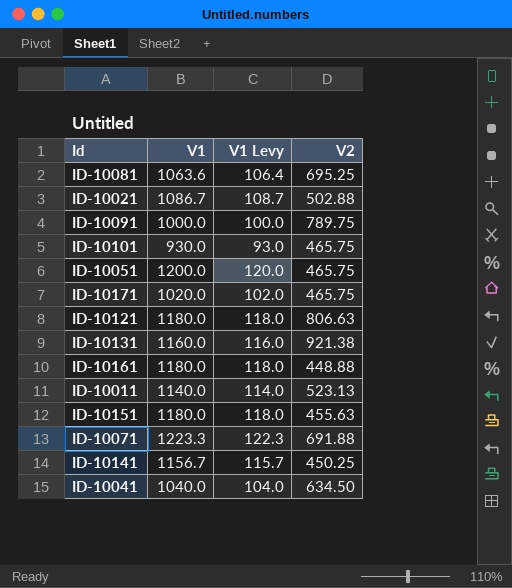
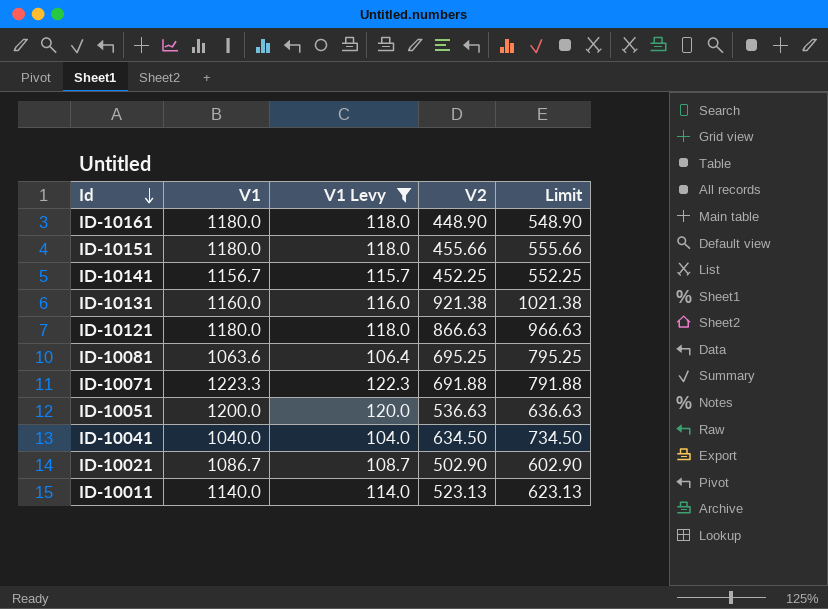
filter: none -> V1 Levy >= 104.0
row order: none -> Id descending
column Limit | formula: none -> [V2] + 100
ID-10161 | V2: 448.88 -> 448.90
ID-10151 | V2: 455.63 -> 455.66
ID-10141 | V2: 450.25 -> 452.25
ID-10121 | V2: 806.63 -> 866.63
ID-10051 | V2: 465.75 -> 536.63
ID-10021 | V2: 502.88 -> 502.90

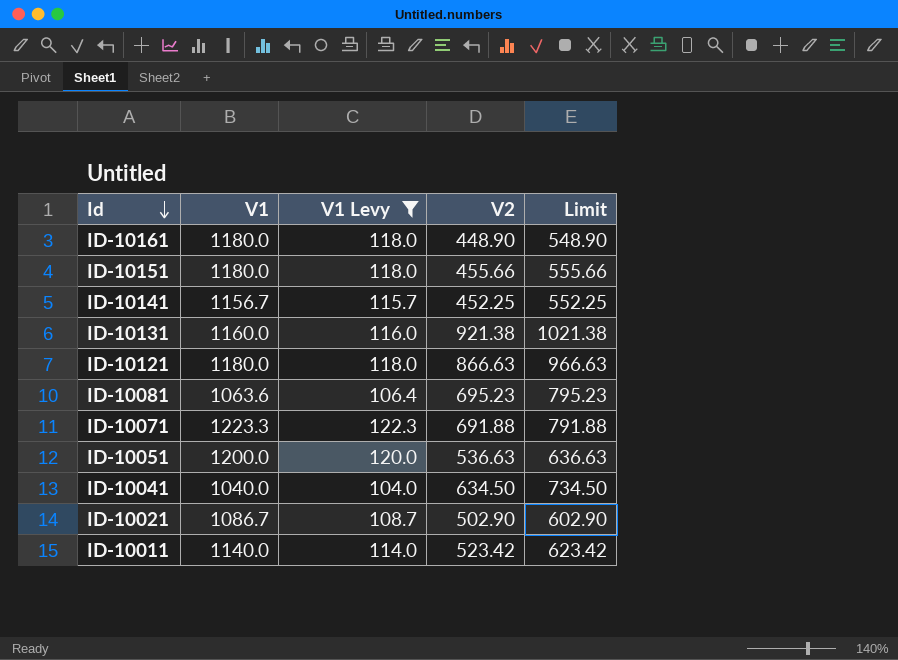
ID-10081 | V2: 695.25 -> 695.23
ID-10081 | Limit: 795.25 -> 795.23
ID-10011 | V2: 523.13 -> 523.42
ID-10011 | Limit: 623.13 -> 623.42

